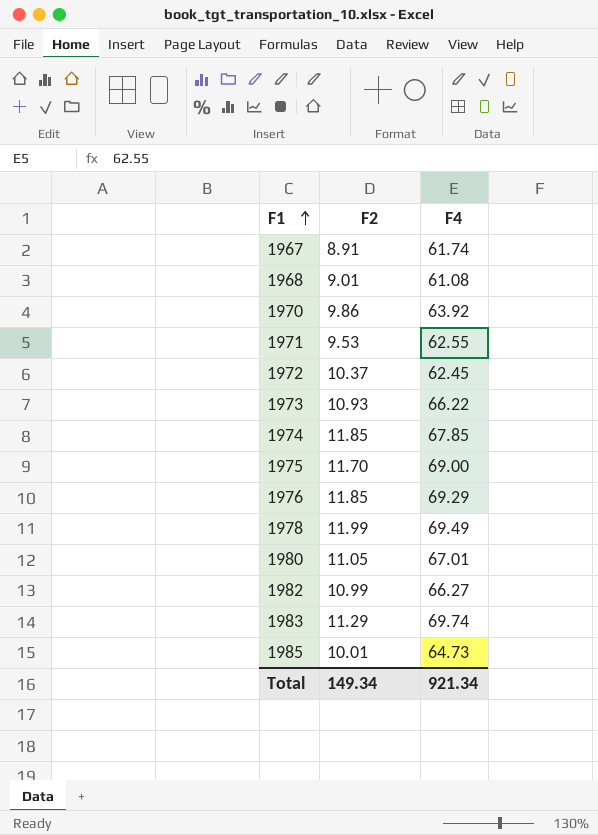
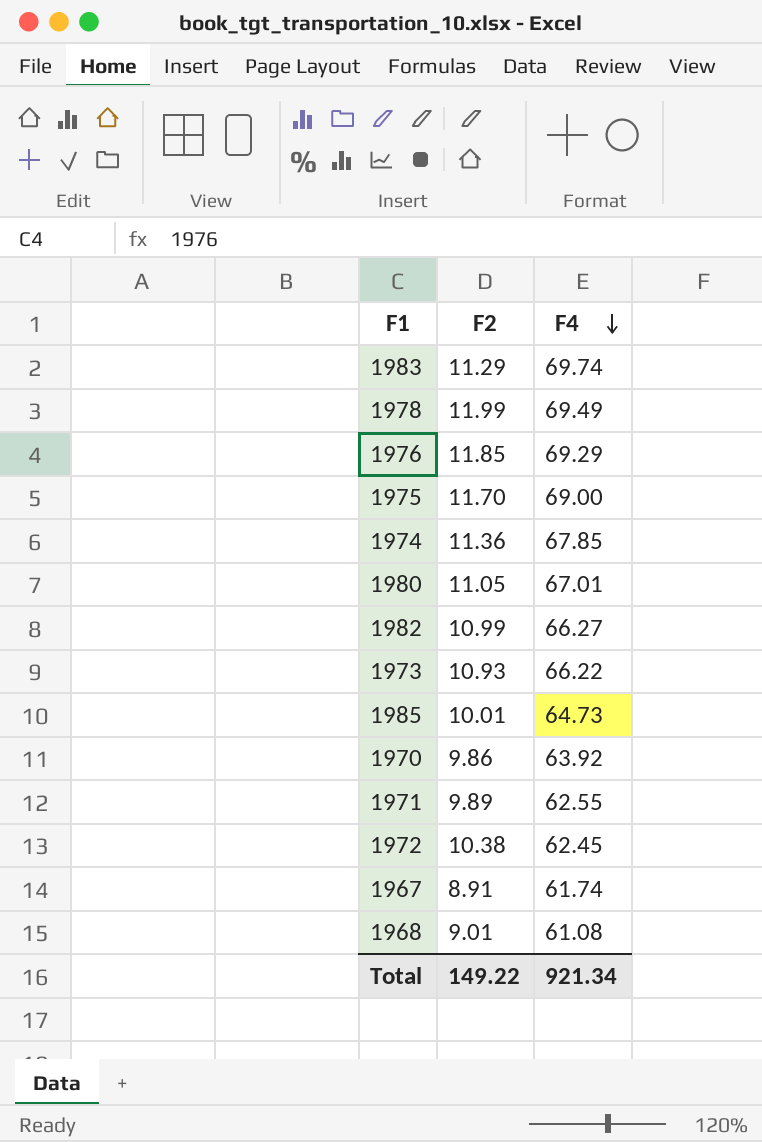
row order: F1 ascending -> F4 descending
1974 | F2: 11.85 -> 11.36
1971 | F2: 9.53 -> 9.89
1972 | F2: 10.37 -> 10.38
Total | F2: 149.34 -> 149.22

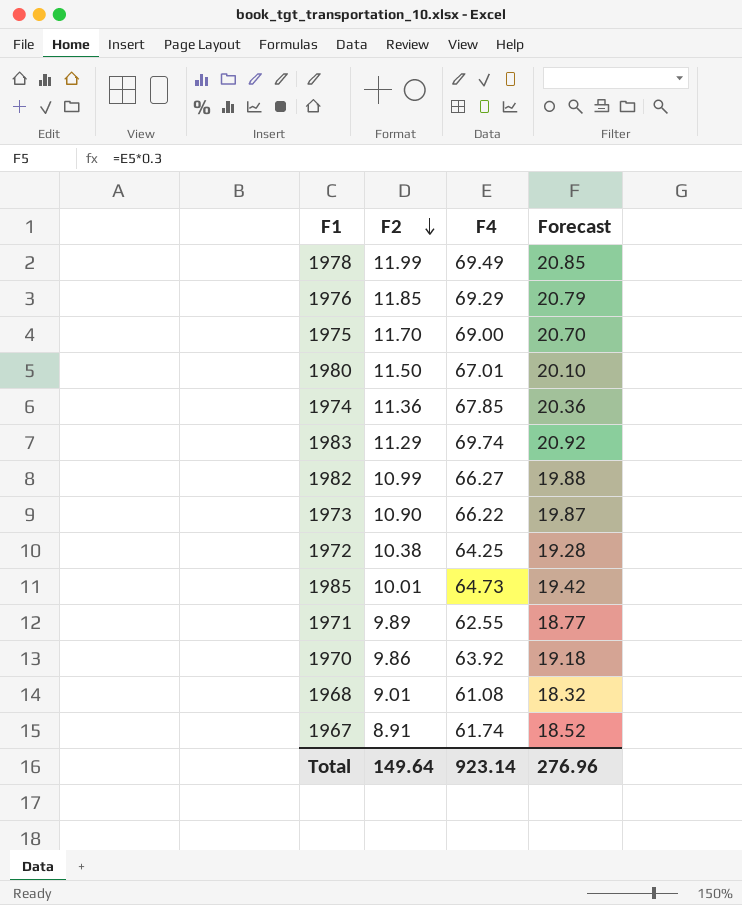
row order: F4 descending -> F2 descending
column Forecast | formula: none -> [F4] * 0.3
1980 | F2: 11.05 -> 11.50
1973 | F2: 10.93 -> 10.90
1972 | F4: 62.45 -> 64.25
Total | F2: 149.22 -> 149.64
Total | F4: 921.34 -> 923.14

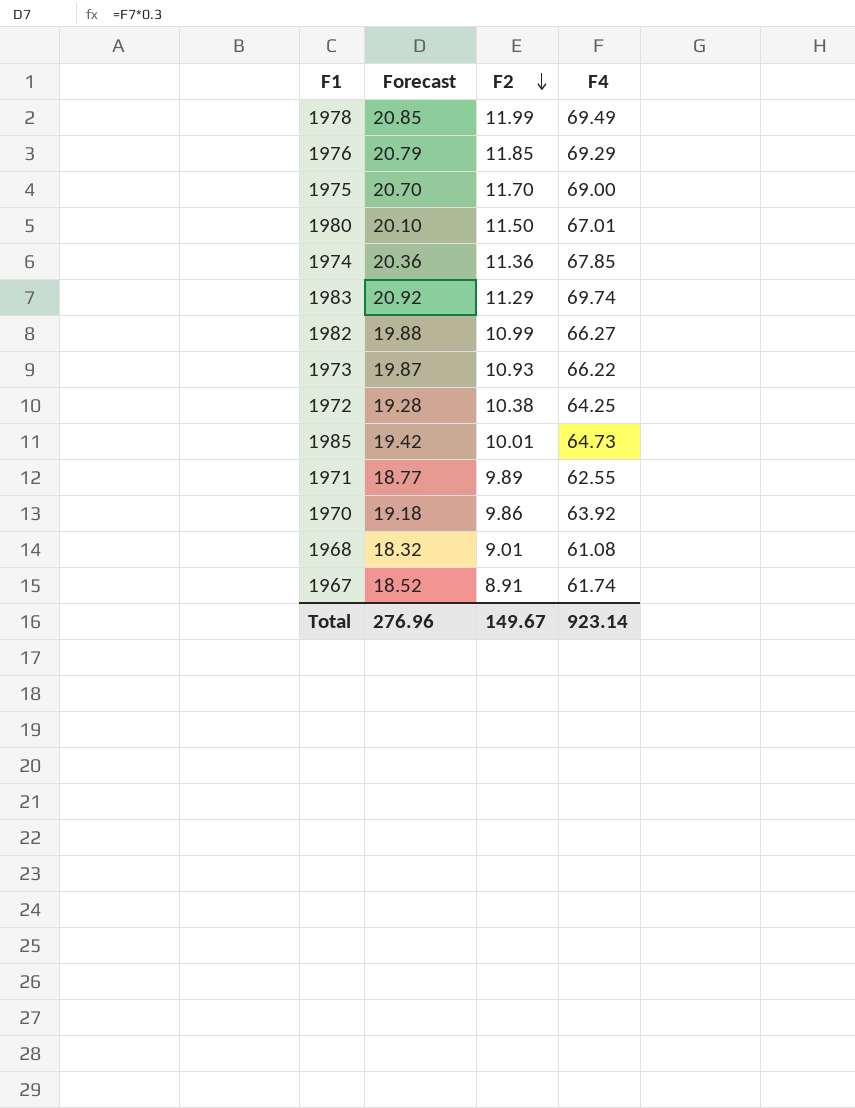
column Forecast | position: 4 -> 2
1973 | F2: 10.90 -> 10.93
Total | F2: 149.64 -> 149.67

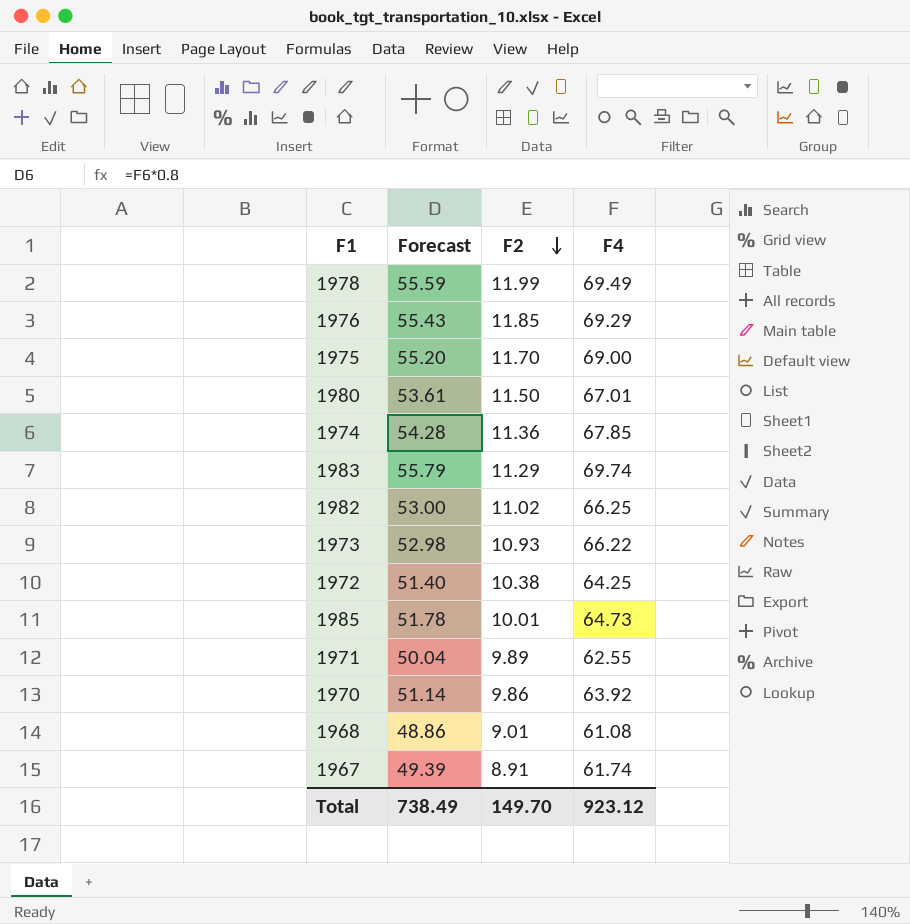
column Forecast | formula: [F4] * 0.3 -> [F4] * 0.8
1982 | F2: 10.99 -> 11.02
1982 | F4: 66.27 -> 66.25
Total | Forecast: 276.96 -> 738.49
Total | F2: 149.67 -> 149.70
Total | F4: 923.14 -> 923.12

